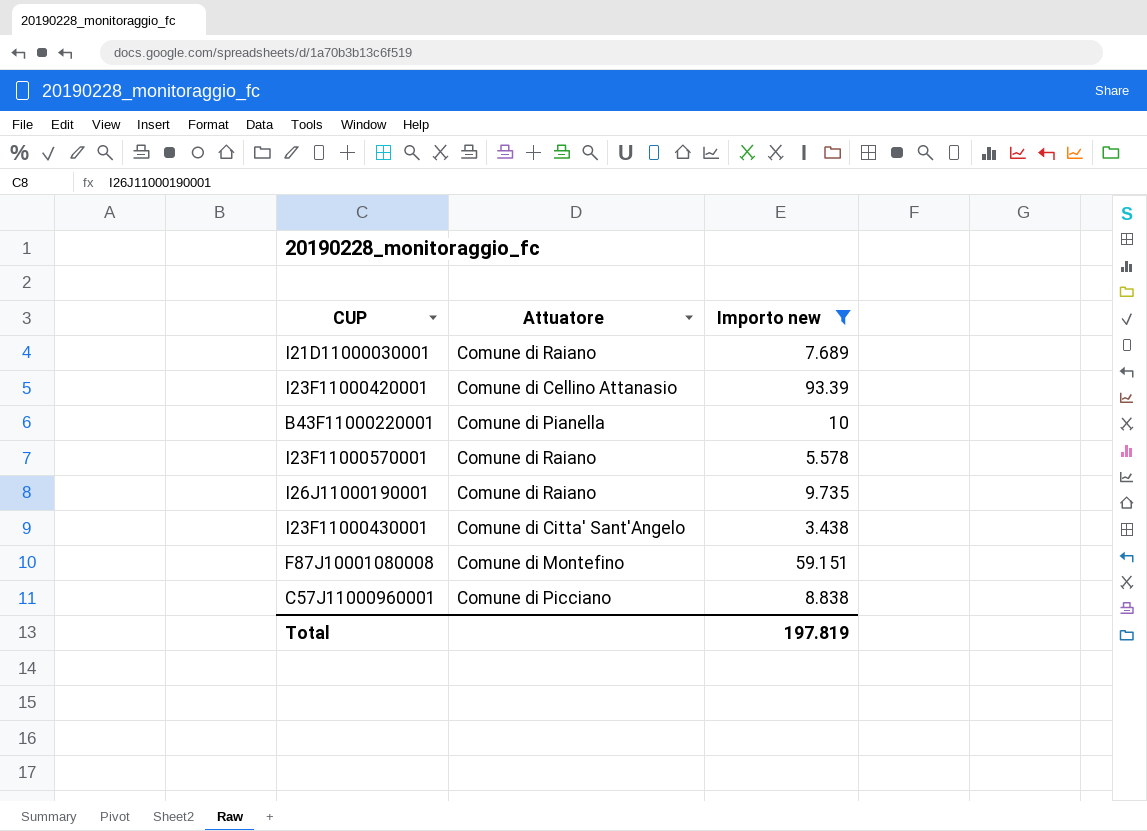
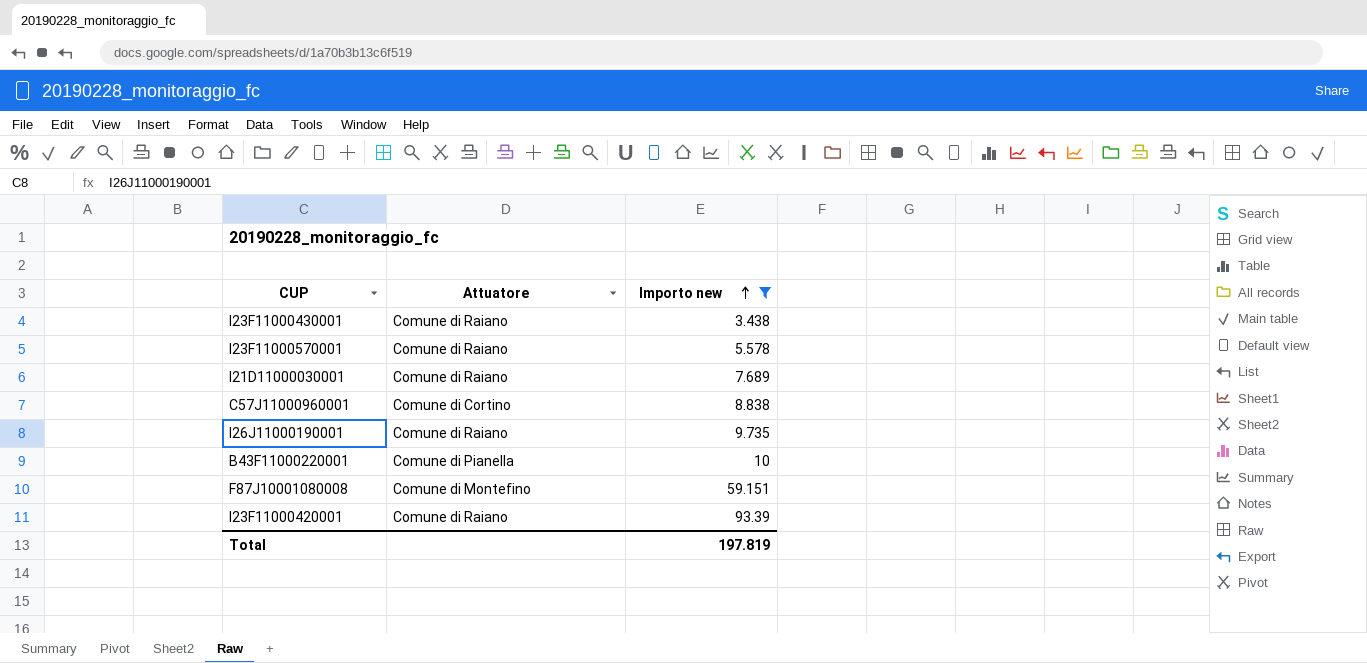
row order: none -> Importo new ascending
I23F11000430001 | Attuatore: Comune di Citta' Sant'Angelo -> Comune di Raiano
C57J11000960001 | Attuatore: Comune di Picciano -> Comune di Cortino
I23F11000420001 | Attuatore: Comune di Cellino Attanasio -> Comune di Raiano

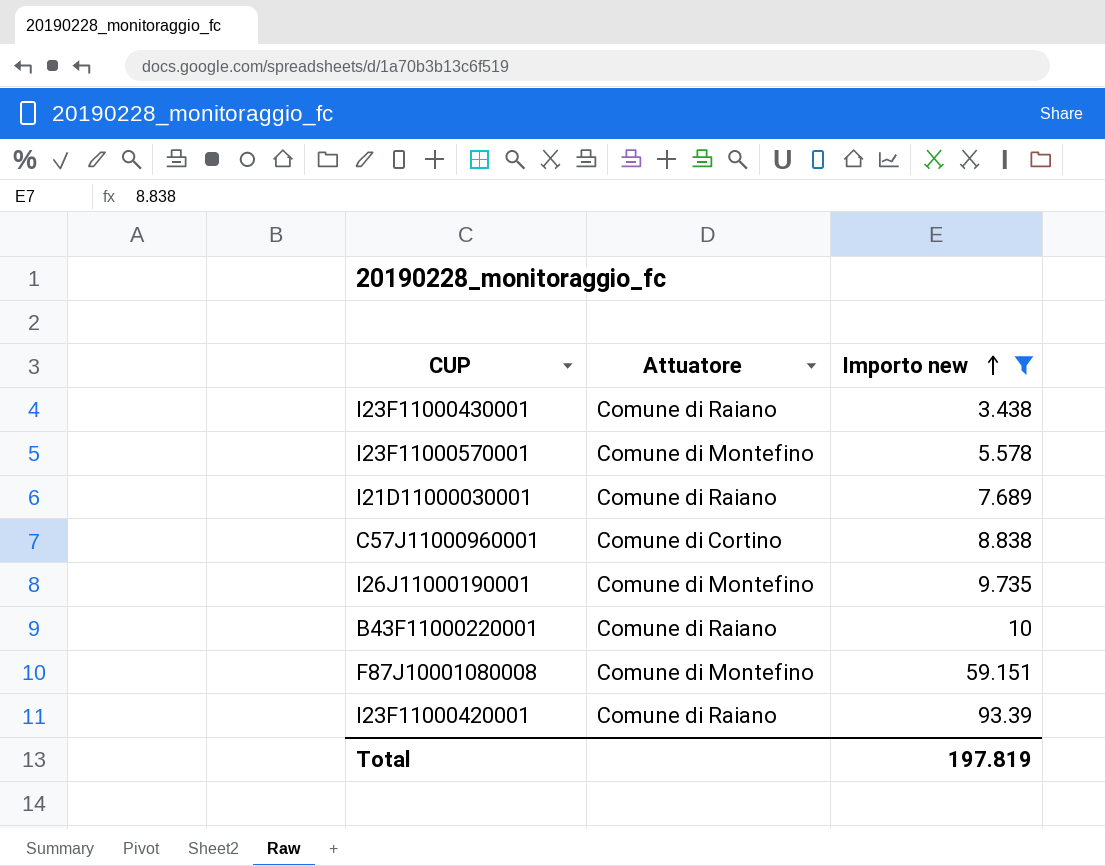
I23F11000570001 | Attuatore: Comune di Raiano -> Comune di Montefino
I26J11000190001 | Attuatore: Comune di Raiano -> Comune di Montefino
B43F11000220001 | Attuatore: Comune di Pianella -> Comune di Raiano

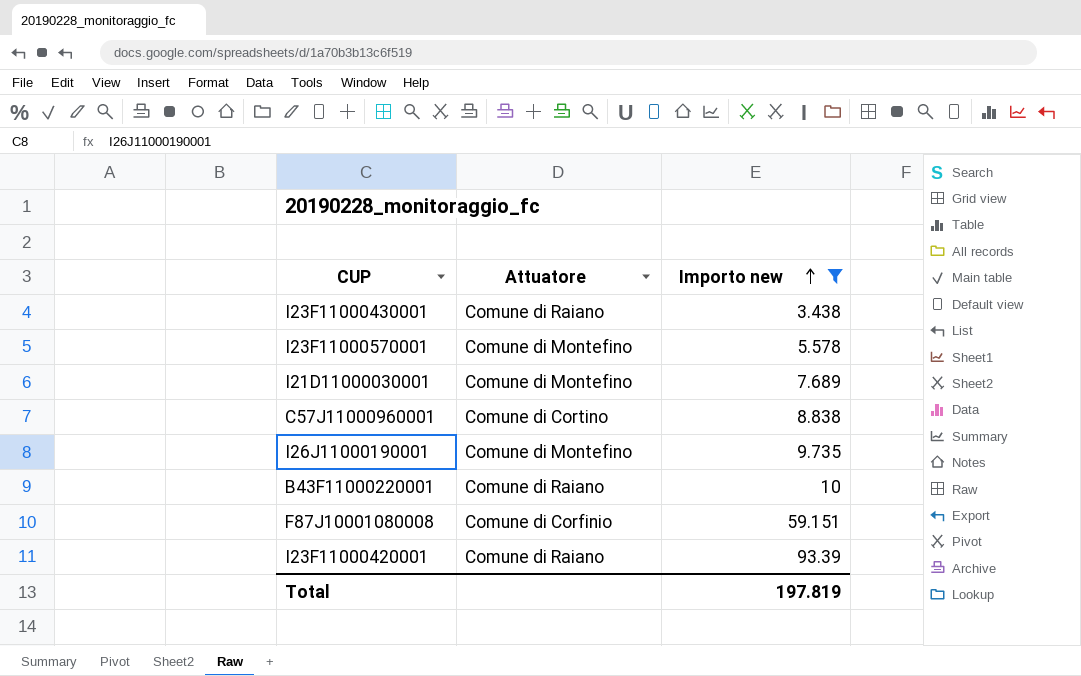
I21D11000030001 | Attuatore: Comune di Raiano -> Comune di Montefino
F87J10001080008 | Attuatore: Comune di Montefino -> Comune di Corfinio

